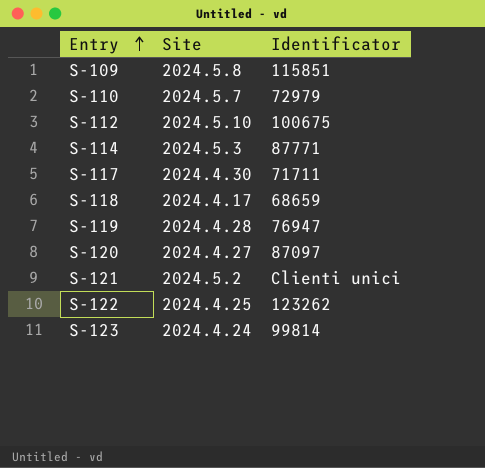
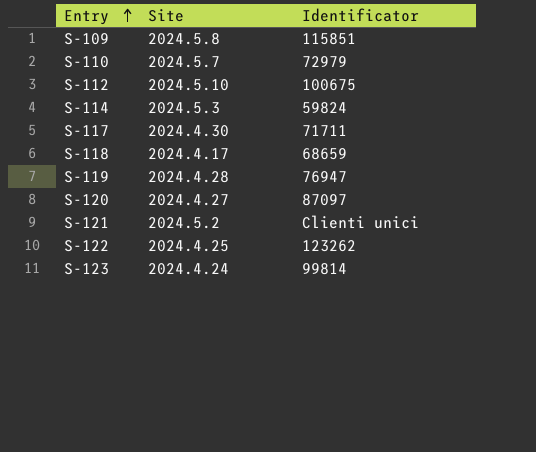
S-114 | Identificator: 87771 -> 59824

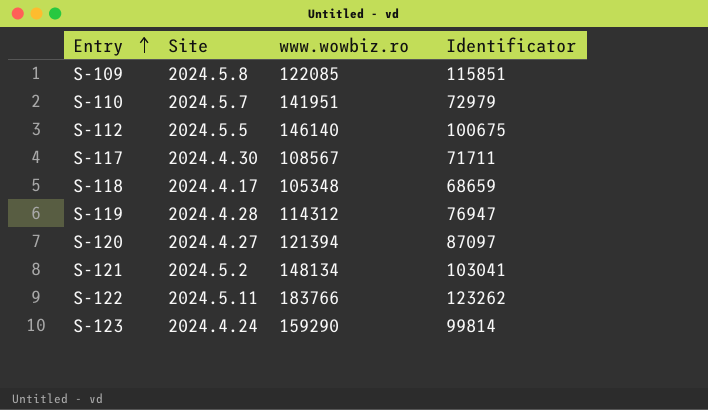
column www.wowbiz.ro | position: none -> 3
row S-114: 2024.5.3 | 59824 -> none
S-112 | Site: 2024.5.10 -> 2024.5.5
S-121 | Identificator: Clienti unici -> 103041
S-122 | Site: 2024.4.25 -> 2024.5.11

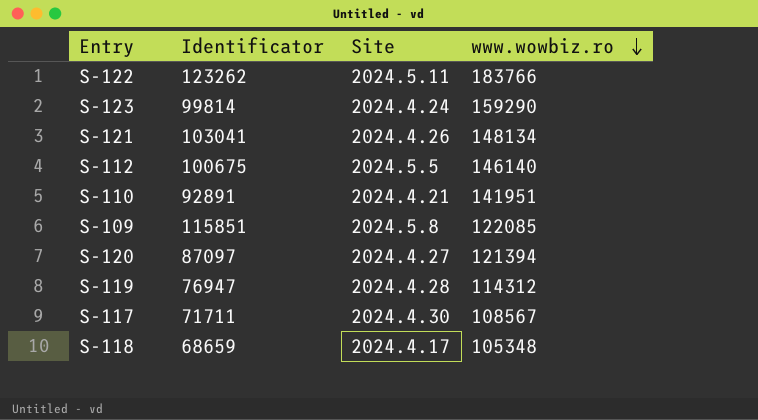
row order: Entry ascending -> www.wowbiz.ro descending
column Identificator | position: 4 -> 2
S-121 | Site: 2024.5.2 -> 2024.4.26
S-110 | Identificator: 72979 -> 92891
S-110 | Site: 2024.5.7 -> 2024.4.21

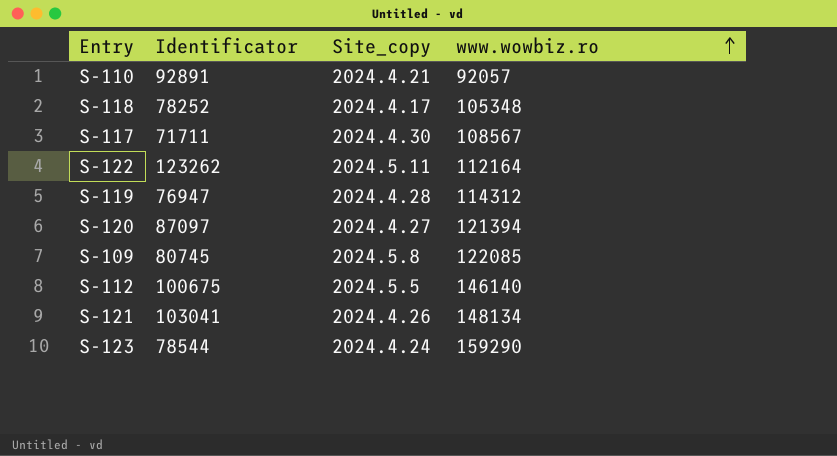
row order: www.wowbiz.ro descending -> www.wowbiz.ro ascending
column name: Site -> Site_copy
S-110 | www.wowbiz.ro: 141951 -> 92057
S-118 | Identificator: 68659 -> 78252
S-122 | www.wowbiz.ro: 183766 -> 112164
S-109 | Identificator: 115851 -> 80745
S-123 | Identificator: 99814 -> 78544

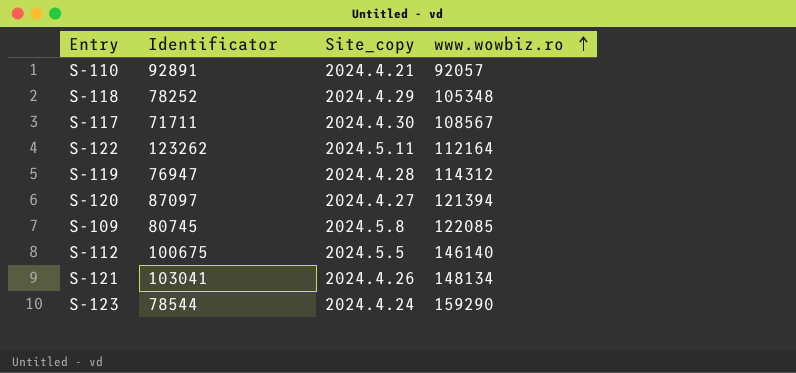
S-118 | Site_copy: 2024.4.17 -> 2024.4.29

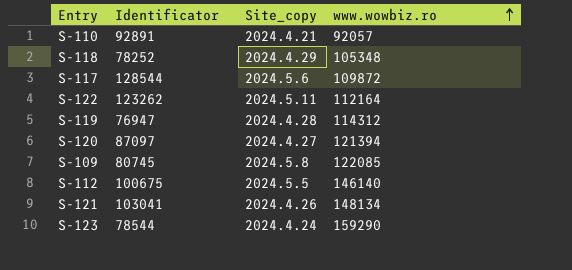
S-117 | Identificator: 71711 -> 128544
S-117 | Site_copy: 2024.4.30 -> 2024.5.6
S-117 | www.wowbiz.ro: 108567 -> 109872

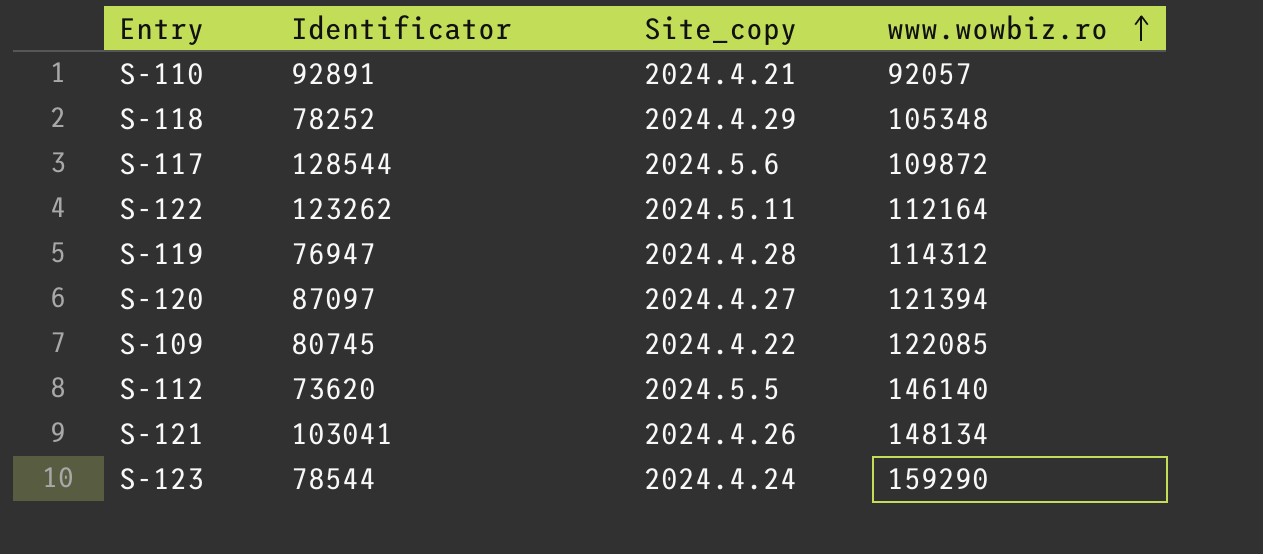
S-109 | Site_copy: 2024.5.8 -> 2024.4.22
S-112 | Identificator: 100675 -> 73620

